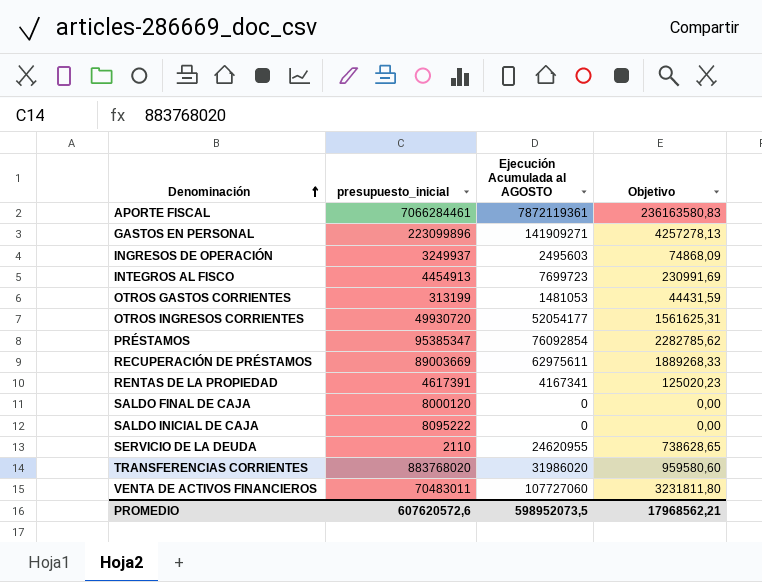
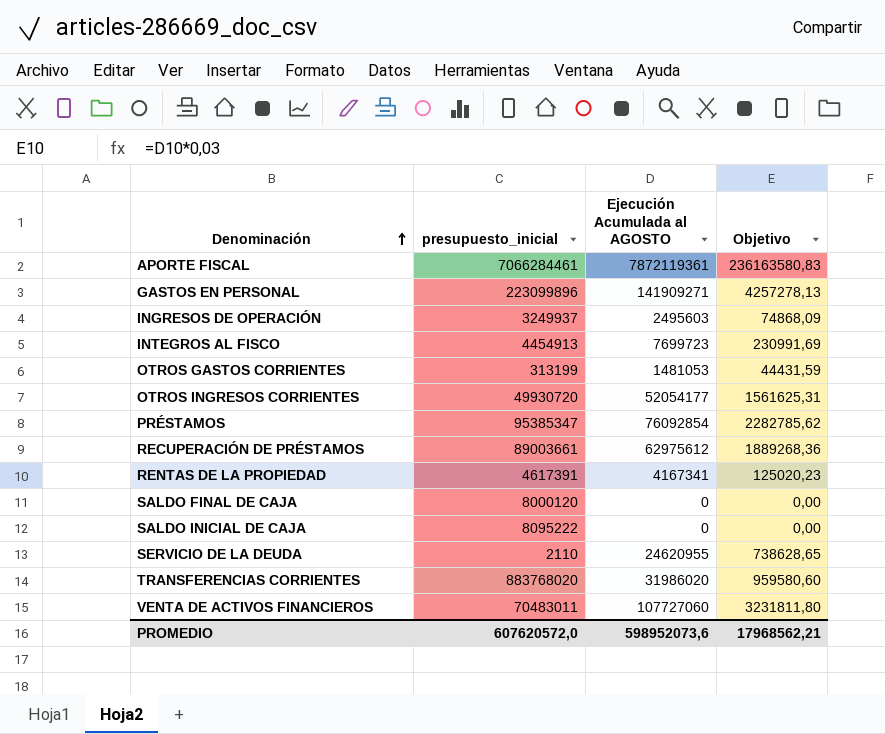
RECUPERACIÓN DE PRÉSTAMOS | presupuesto_inicial: 89003669 -> 89003661
RECUPERACIÓN DE PRÉSTAMOS | Ejecución Acumulada al AGOSTO: 62975611 -> 62975612
RECUPERACIÓN DE PRÉSTAMOS | Objetivo: 1889268,33 -> 1889268,36
PROMEDIO | presupuesto_inicial: 607620572,6 -> 607620572,0
PROMEDIO | Ejecución Acumulada al AGOSTO: 598952073,5 -> 598952073,6

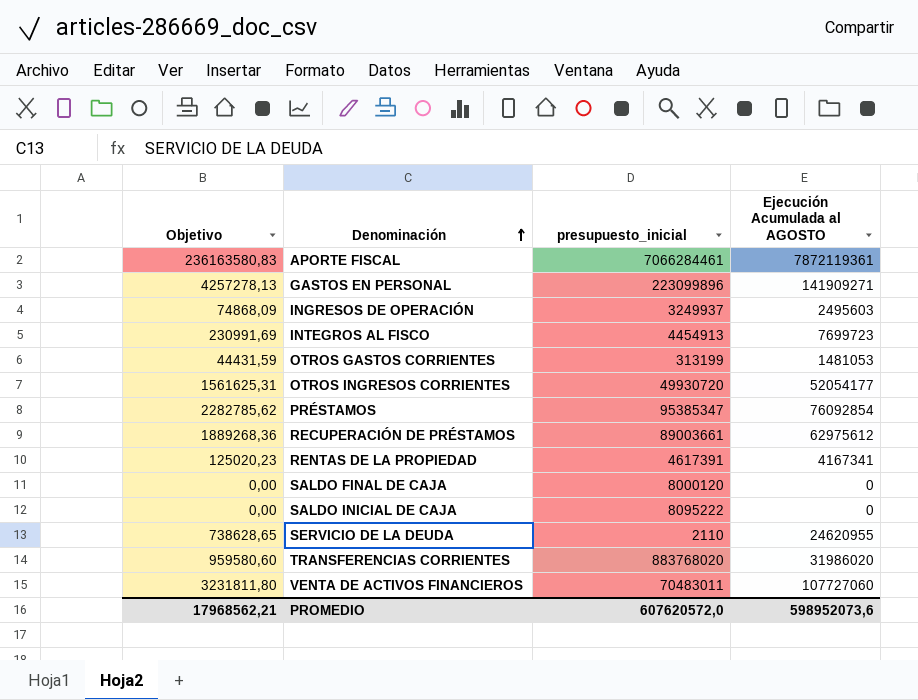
column Objetivo | position: 4 -> 1

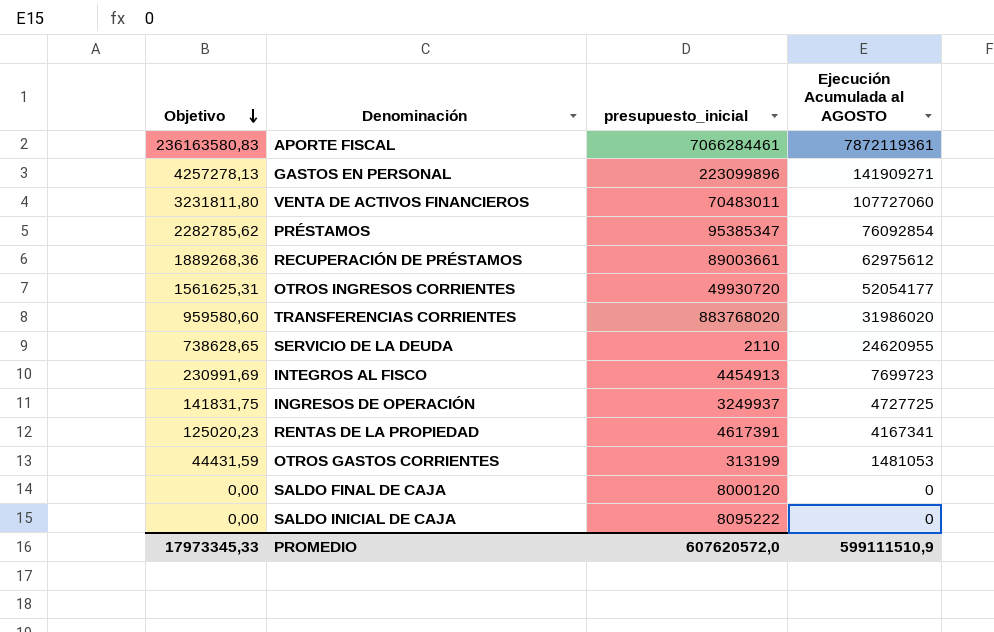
row order: Denominación ascending -> Objetivo descending
INGRESOS DE OPERACIÓN | Objetivo: 74868,09 -> 141831,75
INGRESOS DE OPERACIÓN | Ejecución Acumulada al AGOSTO: 2495603 -> 4727725
PROMEDIO | Objetivo: 17968562,21 -> 17973345,33
PROMEDIO | Ejecución Acumulada al AGOSTO: 598952073,6 -> 599111510,9

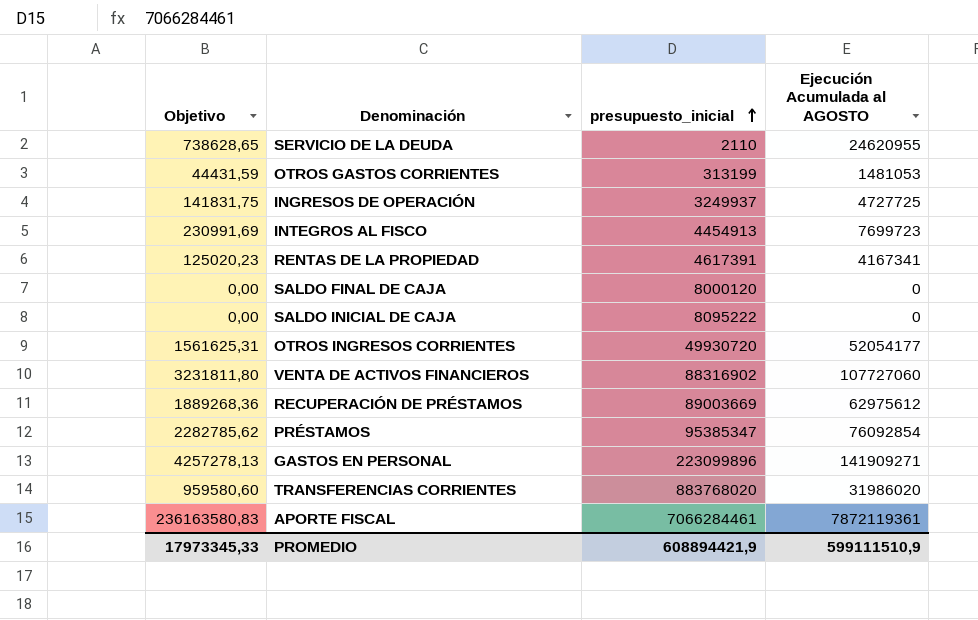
row order: Objetivo descending -> presupuesto_inicial ascending
VENTA DE ACTIVOS FINANCIEROS | presupuesto_inicial: 70483011 -> 88316902
RECUPERACIÓN DE PRÉSTAMOS | presupuesto_inicial: 89003661 -> 89003669
PROMEDIO | presupuesto_inicial: 607620572,0 -> 608894421,9

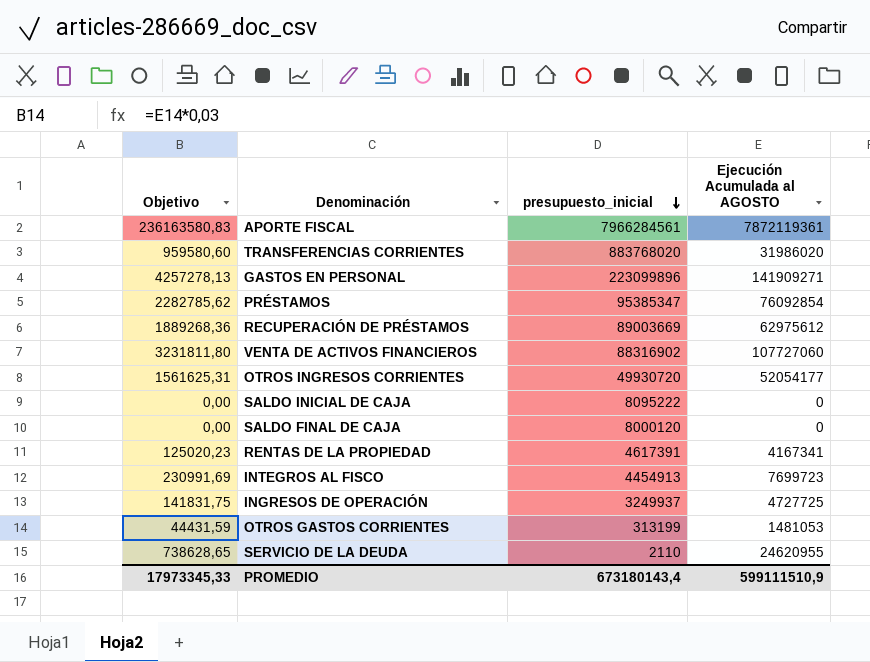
row order: presupuesto_inicial ascending -> presupuesto_inicial descending
APORTE FISCAL | presupuesto_inicial: 7066284461 -> 7966284561
PROMEDIO | presupuesto_inicial: 608894421,9 -> 673180143,4

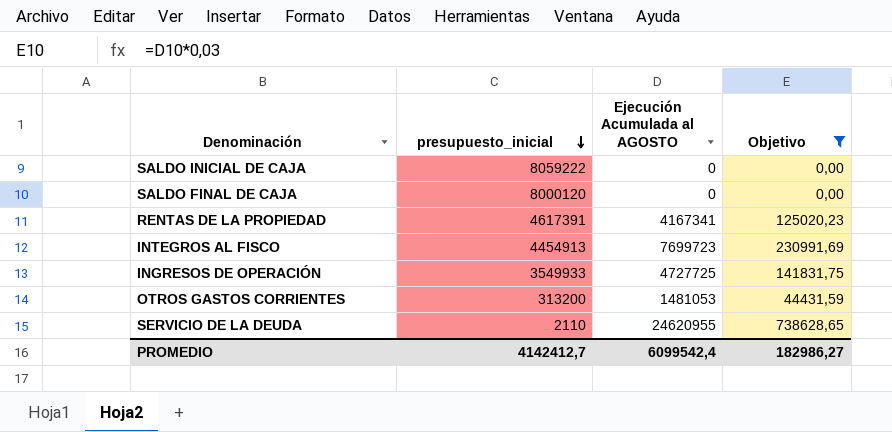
filter: none -> Objetivo <= 738628,65
column Objetivo | position: 1 -> 4
SALDO INICIAL DE CAJA | presupuesto_inicial: 8095222 -> 8059222
INGRESOS DE OPERACIÓN | presupuesto_inicial: 3249937 -> 3549933
OTROS GASTOS CORRIENTES | presupuesto_inicial: 313199 -> 313200
PROMEDIO | presupuesto_inicial: 673180143,4 -> 4142412,7
PROMEDIO | Ejecución Acumulada al AGOSTO: 599111510,9 -> 6099542,4
PROMEDIO | Objetivo: 17973345,33 -> 182986,27

